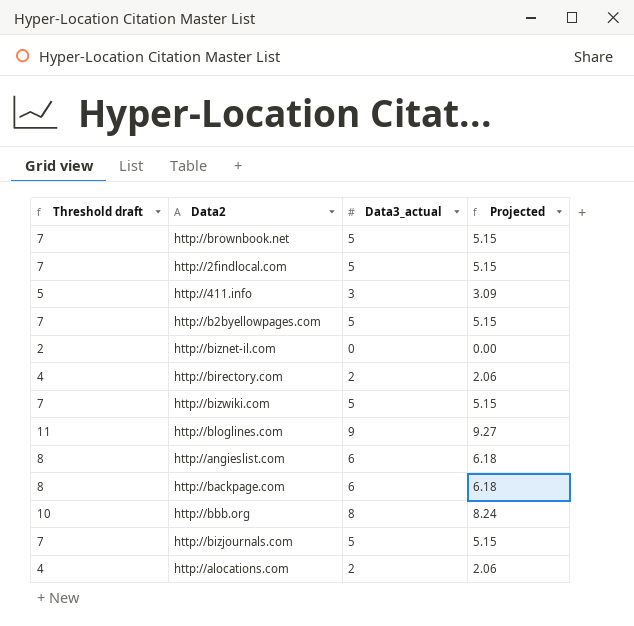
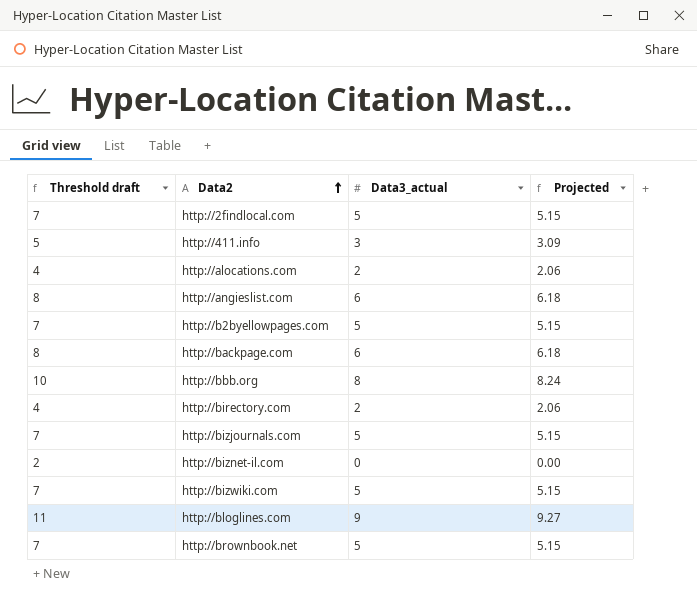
row order: none -> Data2 ascending

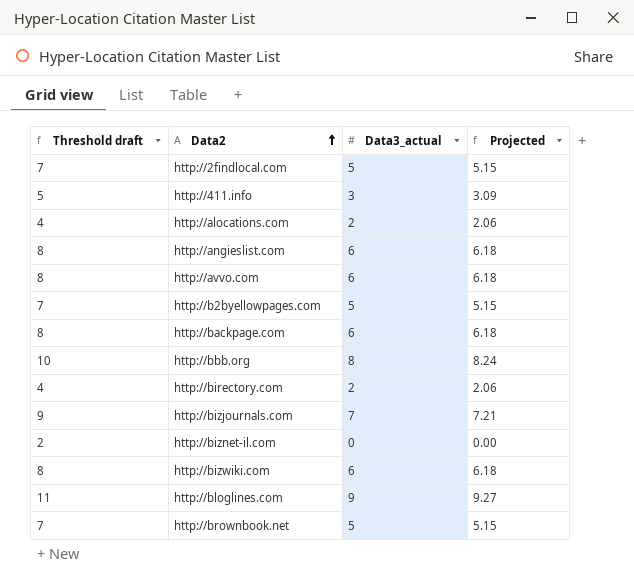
row http://avvo.com: none -> 8 | 6 | 6.18
http://bizjournals.com | Threshold draft: 7 -> 9
http://bizjournals.com | Data3_actual: 5 -> 7
http://bizjournals.com | Projected: 5.15 -> 7.21
http://bizwiki.com | Threshold draft: 7 -> 8
http://bizwiki.com | Data3_actual: 5 -> 6
http://bizwiki.com | Projected: 5.15 -> 6.18

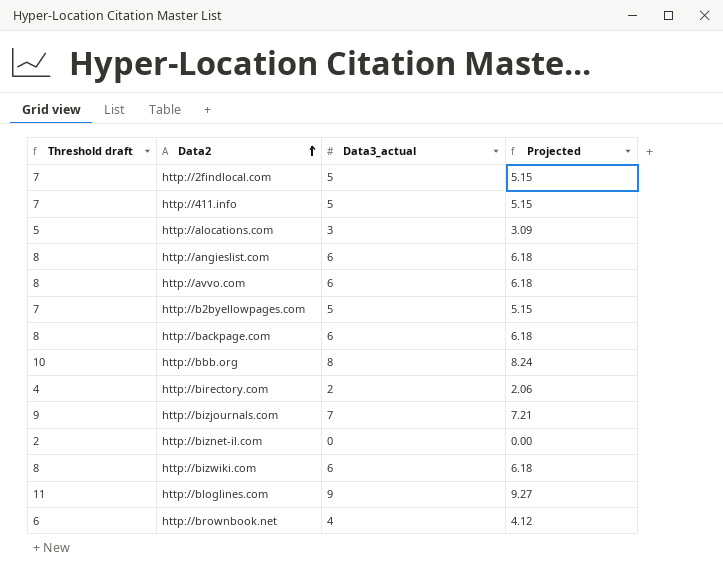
http://411.info | Threshold draft: 5 -> 7
http://411.info | Data3_actual: 3 -> 5
http://411.info | Projected: 3.09 -> 5.15
http://alocations.com | Threshold draft: 4 -> 5
http://alocations.com | Data3_actual: 2 -> 3
http://alocations.com | Projected: 2.06 -> 3.09
http://brownbook.net | Threshold draft: 7 -> 6
http://brownbook.net | Data3_actual: 5 -> 4
http://brownbook.net | Projected: 5.15 -> 4.12

